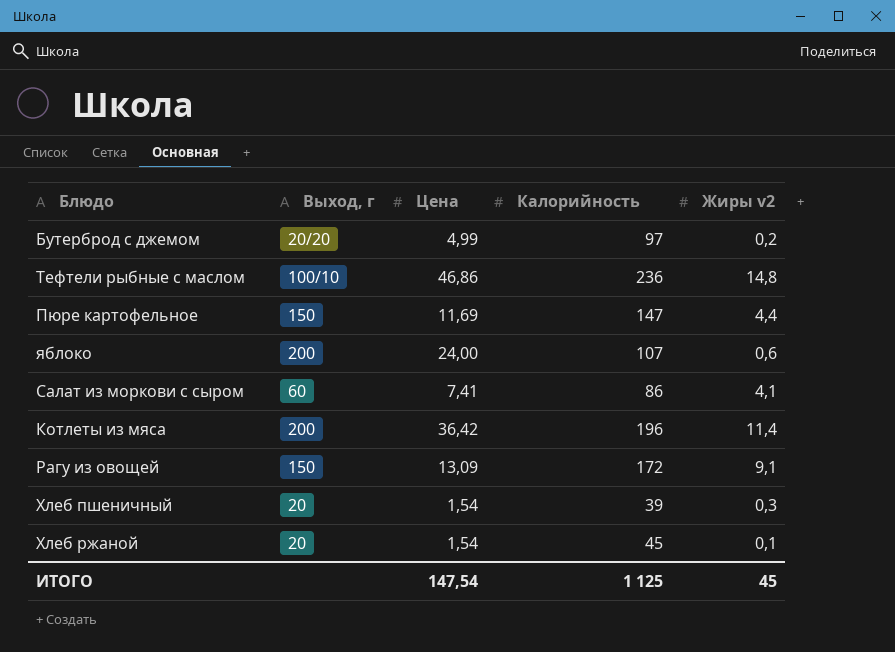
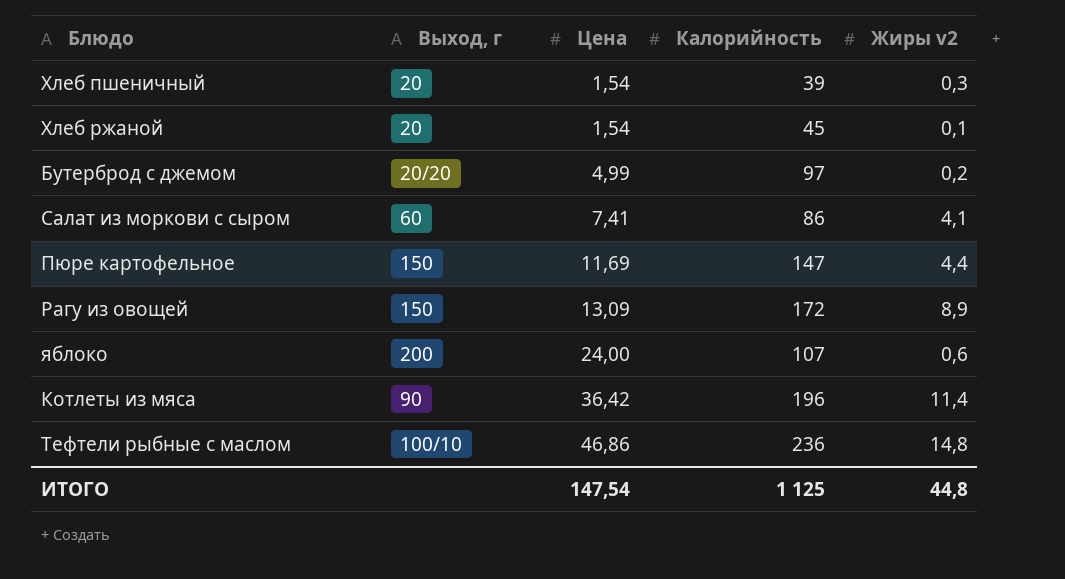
row order: none -> Цена ascending
Рагу из овощей | Жиры v2: 9,1 -> 8,9
Котлеты из мяса | Выход, г: 200 -> 90
ИТОГО | Жиры v2: 45 -> 44,8

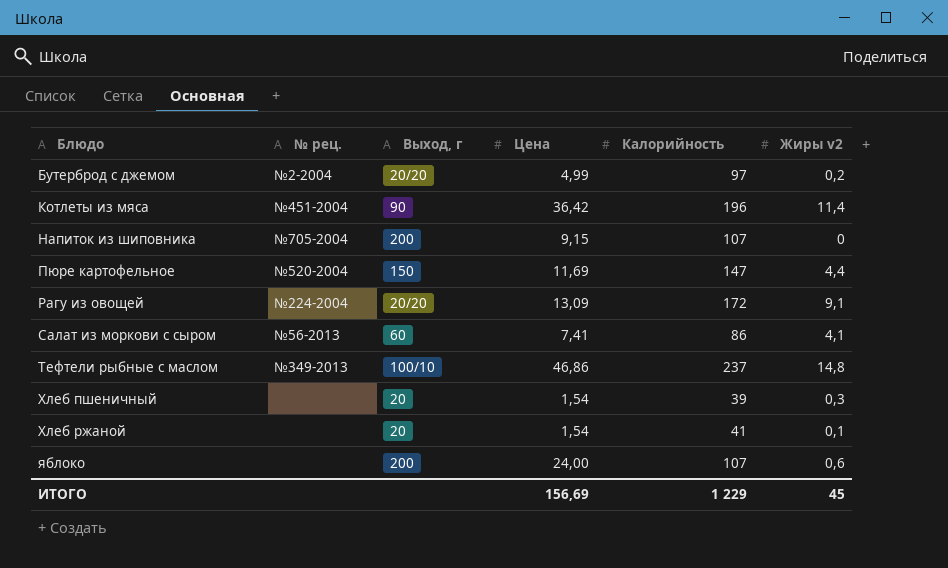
row order: Цена ascending -> Блюдо ascending
column № рец. | position: none -> 2
row Напиток из шиповника: none -> №705-2004 | 200 | 9,15 | 107 | 0
Рагу из овощей | Выход, г: 150 -> 20/20
Рагу из овощей | Жиры v2: 8,9 -> 9,1
Тефтели рыбные с маслом | Калорийность: 236 -> 237
Хлеб ржаной | Калорийность: 45 -> 41
ИТОГО | Цена: 147,54 -> 156,69
ИТОГО | Калорийность: 1 125 -> 1 229
ИТОГО | Жиры v2: 44,8 -> 45

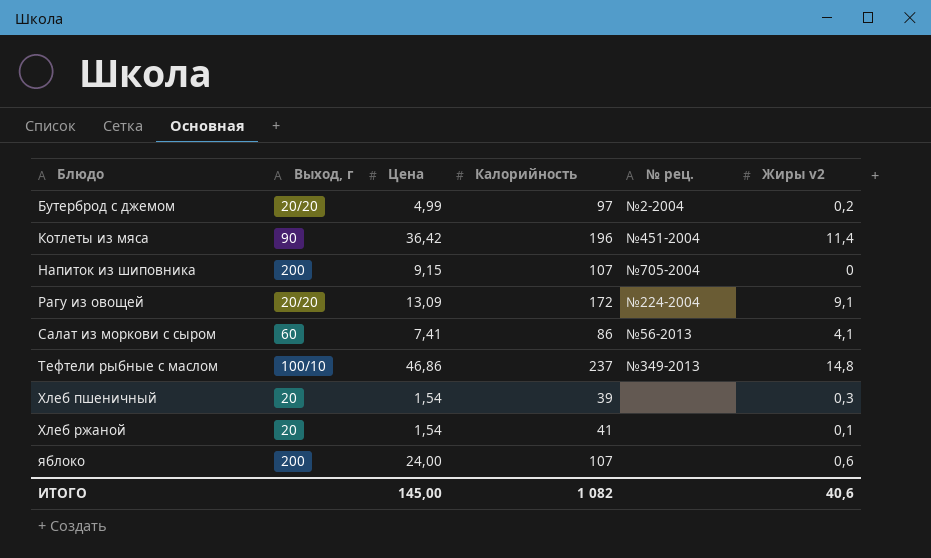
column № рец. | position: 2 -> 5
row Пюре картофельное: №520-2004 | 150 | 11,69 | 147 | 4,4 -> none
ИТОГО | Цена: 156,69 -> 145,00
ИТОГО | Калорийность: 1 229 -> 1 082
ИТОГО | Жиры v2: 45 -> 40,6

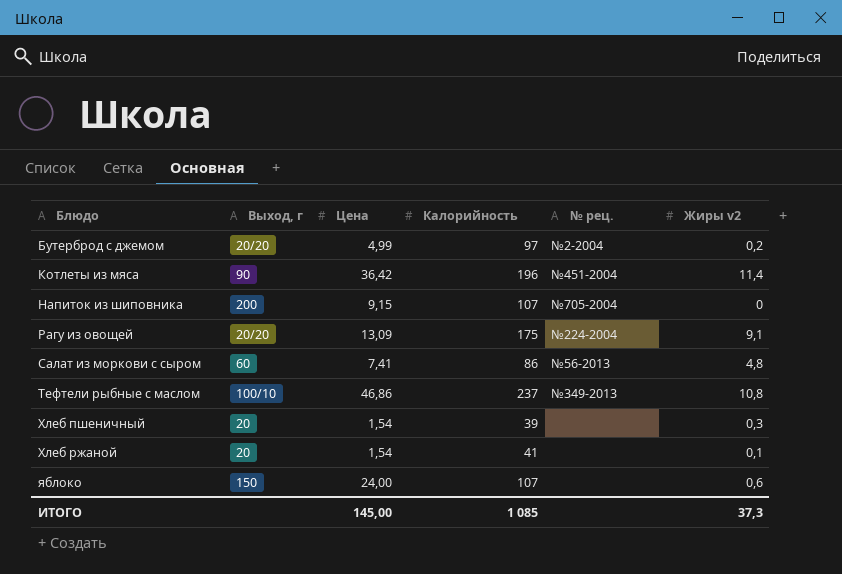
Рагу из овощей | Калорийность: 172 -> 175
Салат из моркови с сыром | Жиры v2: 4,1 -> 4,8
Тефтели рыбные с маслом | Жиры v2: 14,8 -> 10,8
яблоко | Выход, г: 200 -> 150
ИТОГО | Калорийность: 1 082 -> 1 085
ИТОГО | Жиры v2: 40,6 -> 37,3

